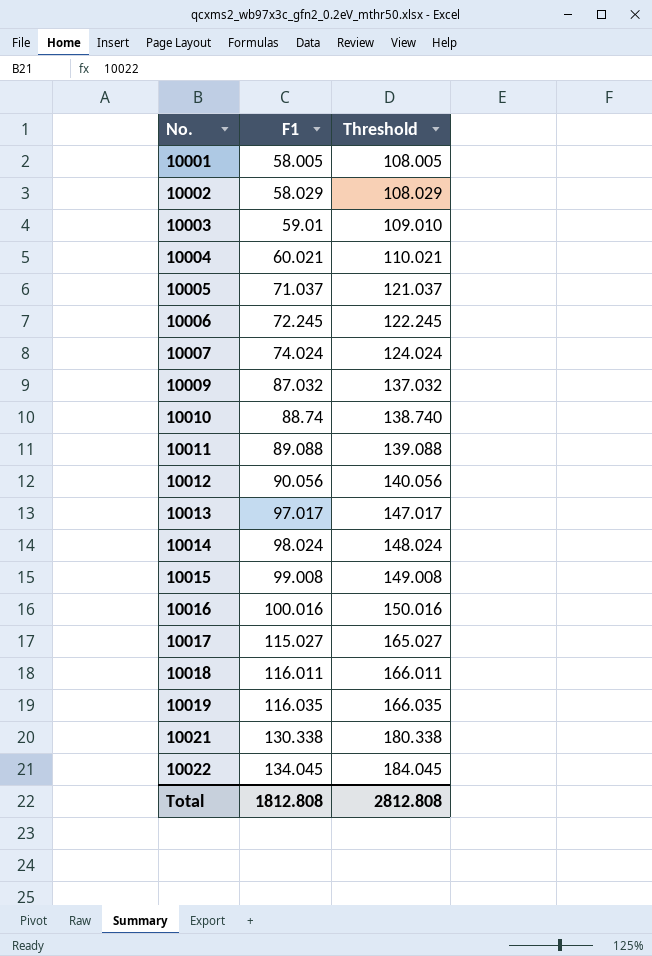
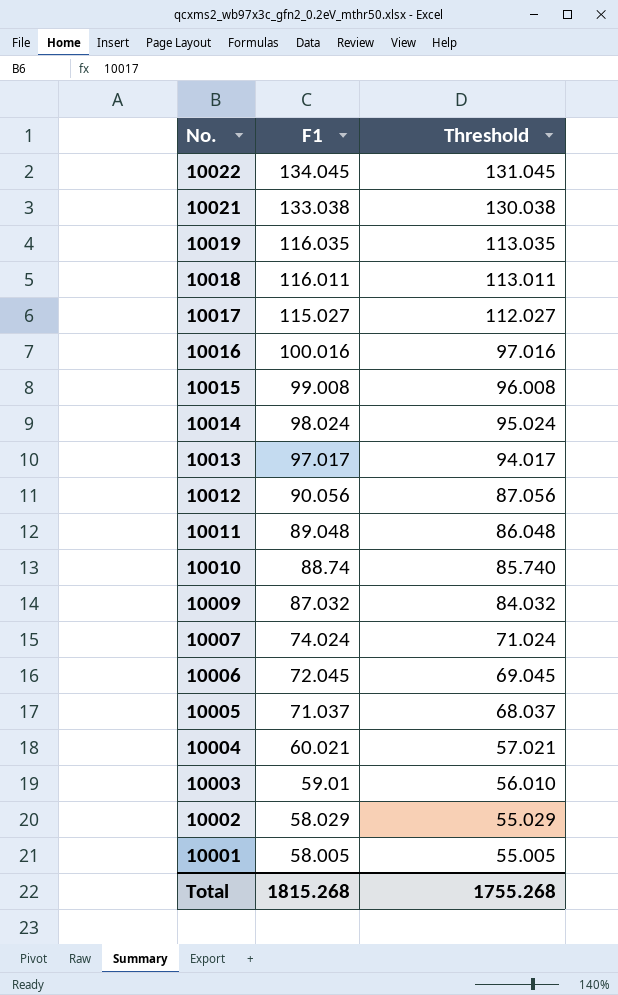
row order: No. ascending -> No. descending
column Threshold | formula: [F1] + 50 -> [F1] - 3
10021 | F1: 130.338 -> 133.038
10011 | F1: 89.088 -> 89.048
10006 | F1: 72.245 -> 72.045
Total | F1: 1812.808 -> 1815.268
Total | Threshold: 2812.808 -> 1755.268

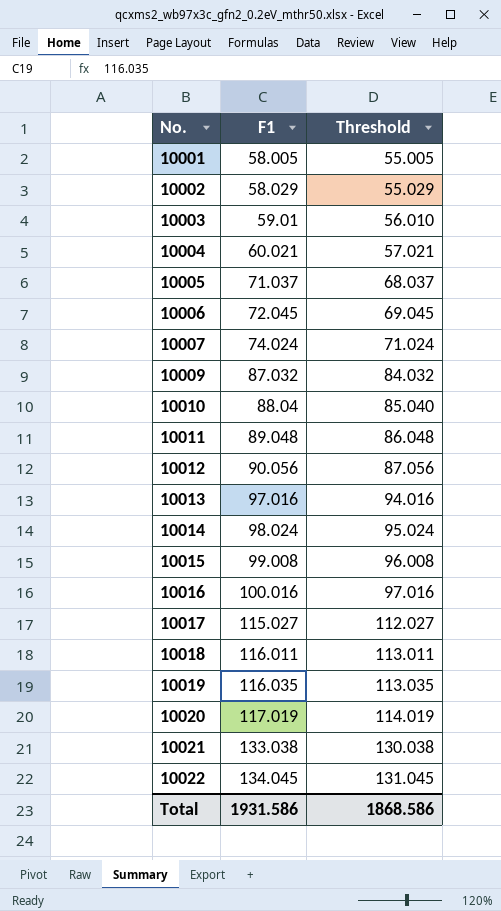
row order: No. descending -> No. ascending
10010 | F1: 88.74 -> 88.04
10010 | Threshold: 85.740 -> 85.040
10013 | F1: 97.017 -> 97.016
10013 | Threshold: 94.017 -> 94.016
row 10020: none -> 117.019 | 114.019
Total | F1: 1815.268 -> 1931.586
Total | Threshold: 1755.268 -> 1868.586

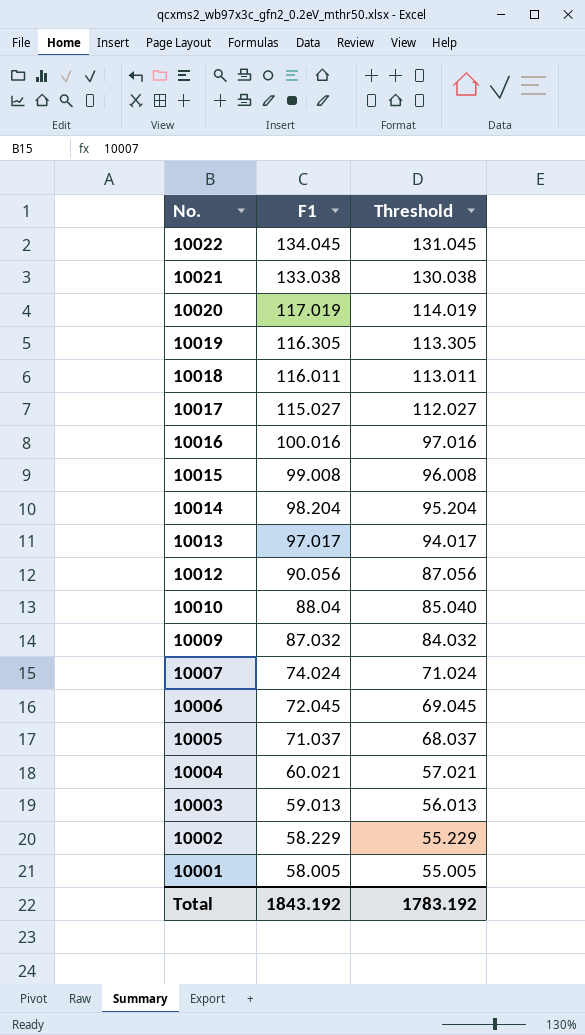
row order: No. ascending -> No. descending
row 10011: 89.048 | 86.048 -> none
10019 | F1: 116.035 -> 116.305
10019 | Threshold: 113.035 -> 113.305
10014 | F1: 98.024 -> 98.204
10014 | Threshold: 95.024 -> 95.204
10013 | F1: 97.016 -> 97.017
10013 | Threshold: 94.016 -> 94.017
10003 | F1: 59.01 -> 59.013
10003 | Threshold: 56.010 -> 56.013
10002 | F1: 58.029 -> 58.229
10002 | Threshold: 55.029 -> 55.229
Total | F1: 1931.586 -> 1843.192
Total | Threshold: 1868.586 -> 1783.192

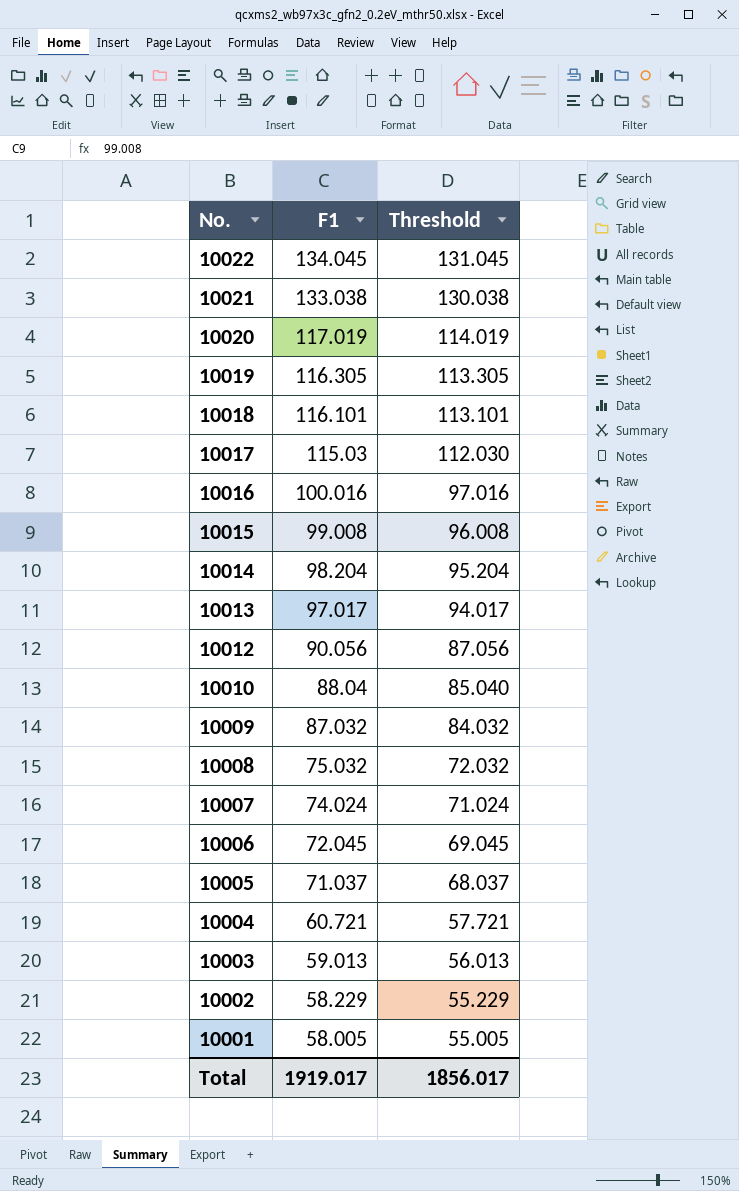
10018 | F1: 116.011 -> 116.101
10018 | Threshold: 113.011 -> 113.101
10017 | F1: 115.027 -> 115.03
10017 | Threshold: 112.027 -> 112.030
row 10008: none -> 75.032 | 72.032
10004 | F1: 60.021 -> 60.721
10004 | Threshold: 57.021 -> 57.721
Total | F1: 1843.192 -> 1919.017
Total | Threshold: 1783.192 -> 1856.017

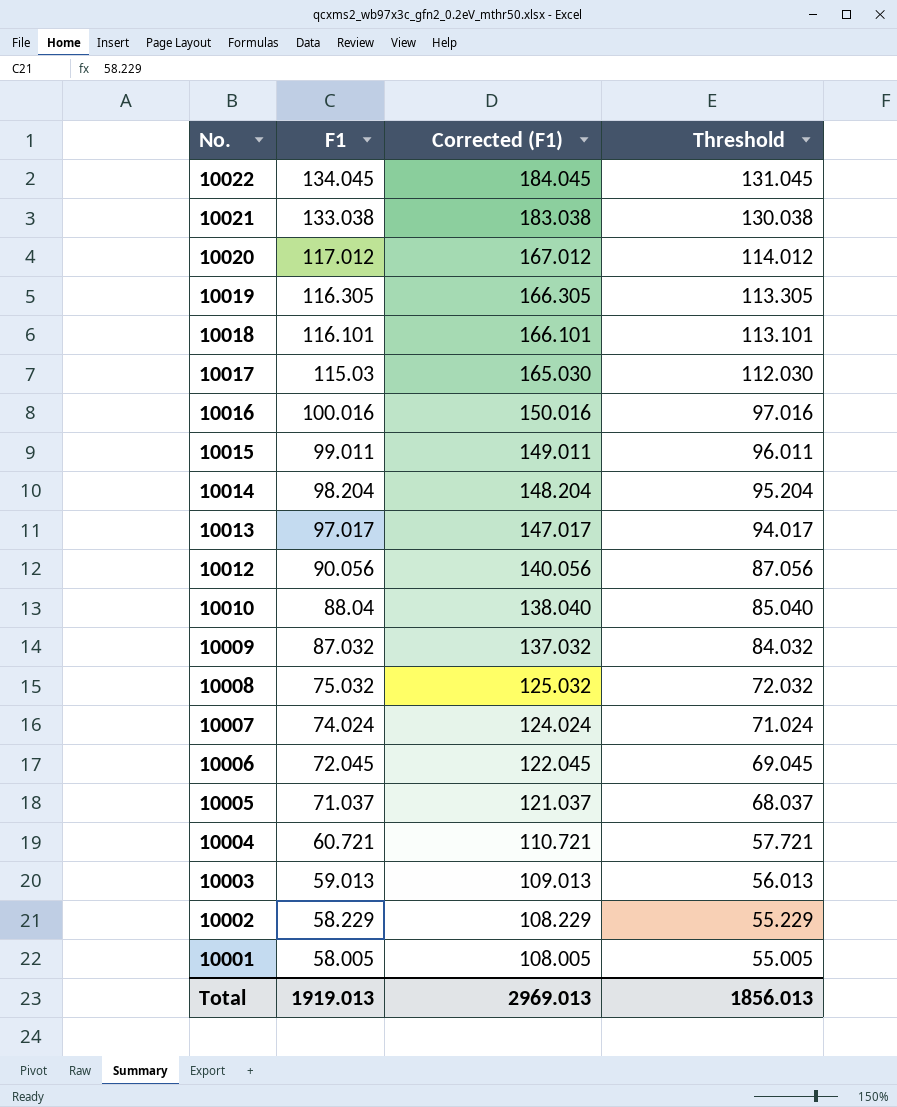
column Corrected (F1) | formula: none -> [F1] + 50
10020 | F1: 117.019 -> 117.012
10020 | Threshold: 114.019 -> 114.012
10015 | F1: 99.008 -> 99.011
10015 | Threshold: 96.008 -> 96.011
Total | F1: 1919.017 -> 1919.013
Total | Threshold: 1856.017 -> 1856.013

